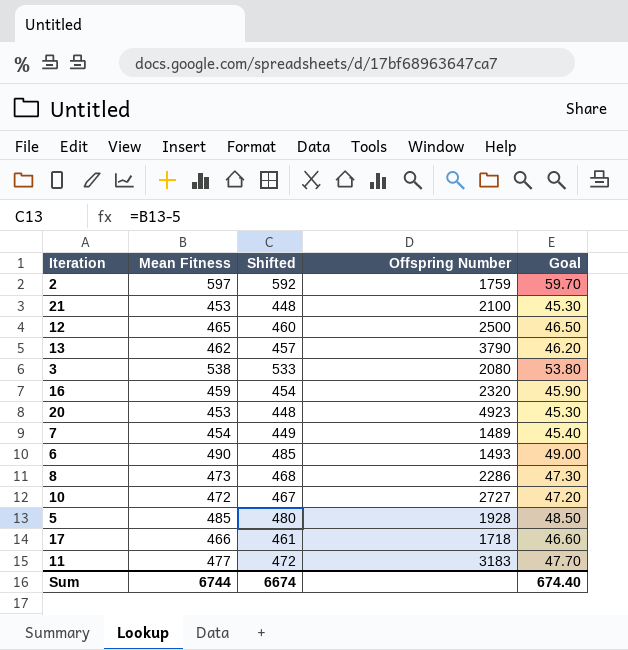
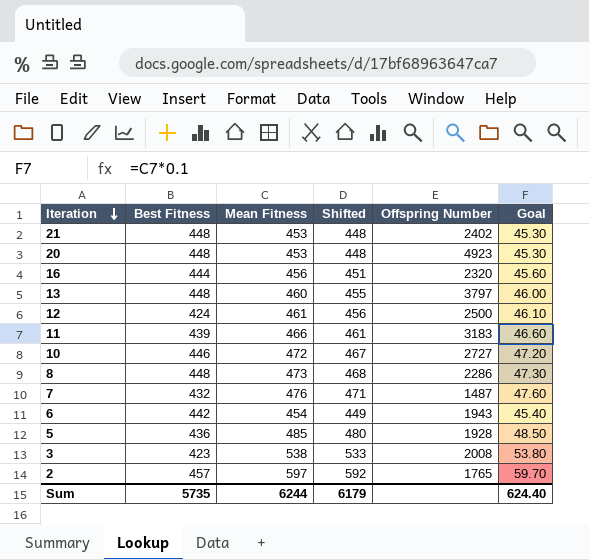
row order: none -> Iteration descending
column Best Fitness | position: none -> 2
row 17: 466 | 461 | 1718 | 46.60 -> none
21 | Offspring Number: 2100 -> 2402
16 | Mean Fitness: 459 -> 456
16 | Shifted: 454 -> 451
16 | Goal: 45.90 -> 45.60
13 | Mean Fitness: 462 -> 460
13 | Shifted: 457 -> 455
13 | Offspring Number: 3790 -> 3797
13 | Goal: 46.20 -> 46.00
12 | Mean Fitness: 465 -> 461
12 | Shifted: 460 -> 456
12 | Goal: 46.50 -> 46.10
11 | Mean Fitness: 477 -> 466
11 | Shifted: 472 -> 461
11 | Goal: 47.70 -> 46.60
7 | Mean Fitness: 454 -> 476
7 | Shifted: 449 -> 471
7 | Offspring Number: 1489 -> 1487
7 | Goal: 45.40 -> 47.60
6 | Mean Fitness: 490 -> 454
6 | Shifted: 485 -> 449
6 | Offspring Number: 1493 -> 1943
6 | Goal: 49.00 -> 45.40
3 | Offspring Number: 2080 -> 2008
2 | Offspring Number: 1759 -> 1765
Sum | Mean Fitness: 6744 -> 6244
Sum | Shifted: 6674 -> 6179
Sum | Goal: 674.40 -> 624.40

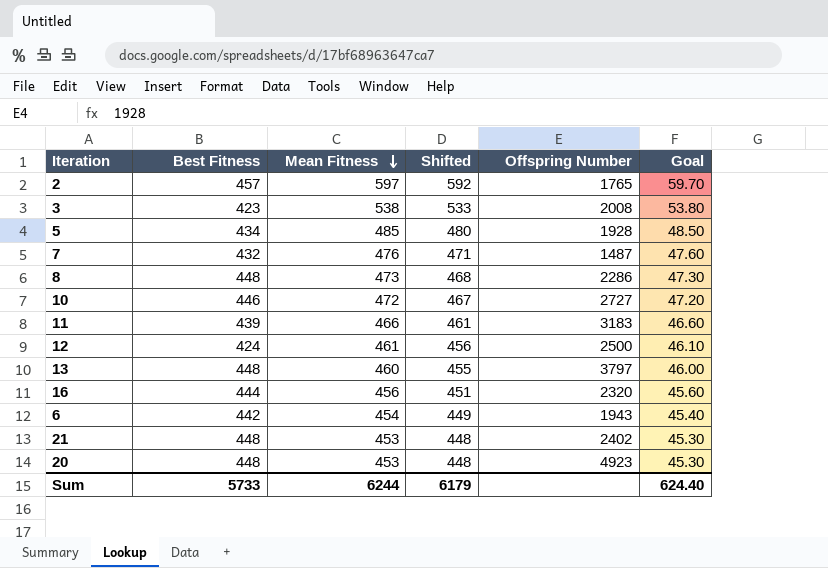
row order: Iteration descending -> Mean Fitness descending
5 | Best Fitness: 436 -> 434
Sum | Best Fitness: 5735 -> 5733

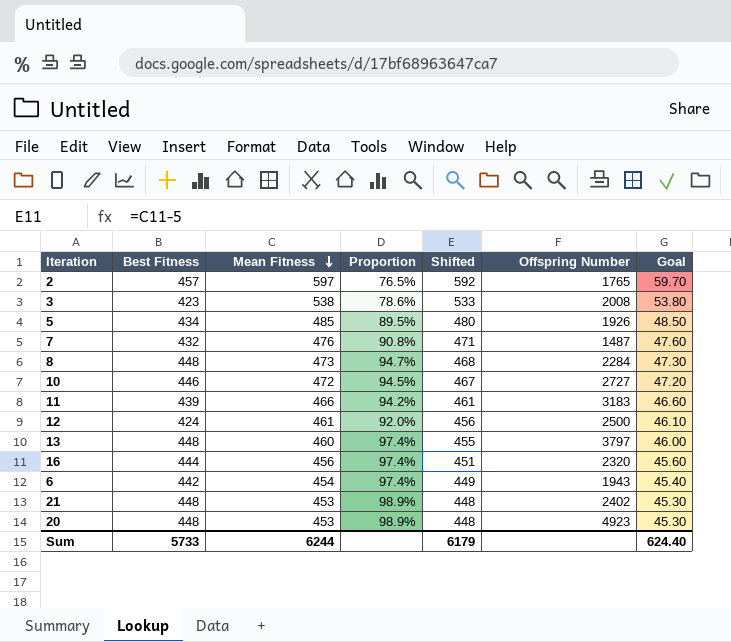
column Proportion | formula: none -> [Best Fitness] / [Mean Fitness]
5 | Offspring Number: 1928 -> 1926
8 | Offspring Number: 2286 -> 2284

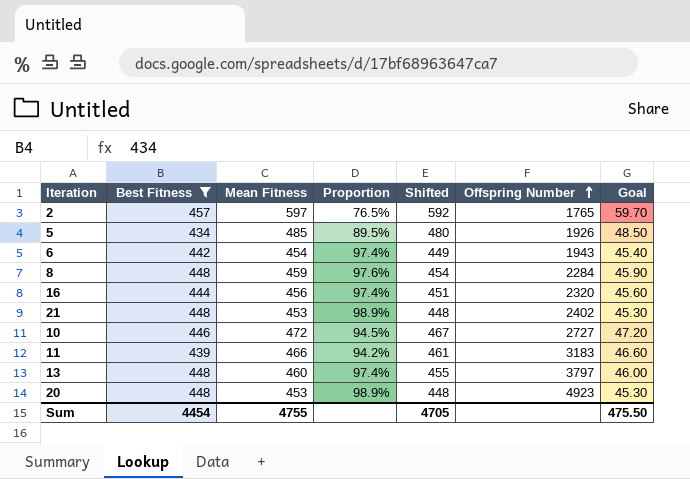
filter: none -> Best Fitness >= 434
row order: Mean Fitness descending -> Offspring Number ascending
8 | Mean Fitness: 473 -> 459
8 | Proportion: 94.7% -> 97.6%
8 | Shifted: 468 -> 454
8 | Goal: 47.30 -> 45.90
Sum | Best Fitness: 5733 -> 4454
Sum | Mean Fitness: 6244 -> 4755
Sum | Shifted: 6179 -> 4705
Sum | Goal: 624.40 -> 475.50

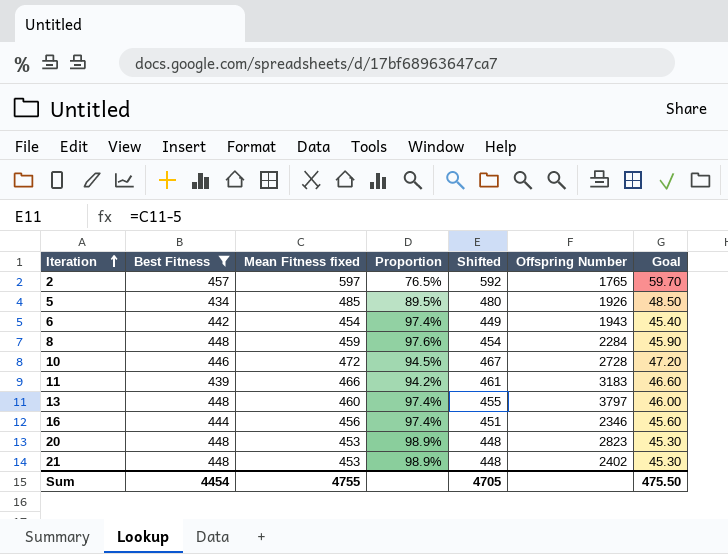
row order: Offspring Number ascending -> Iteration ascending
column name: Mean Fitness -> Mean Fitness fixed
10 | Offspring Number: 2727 -> 2728
16 | Offspring Number: 2320 -> 2346
20 | Offspring Number: 4923 -> 2823

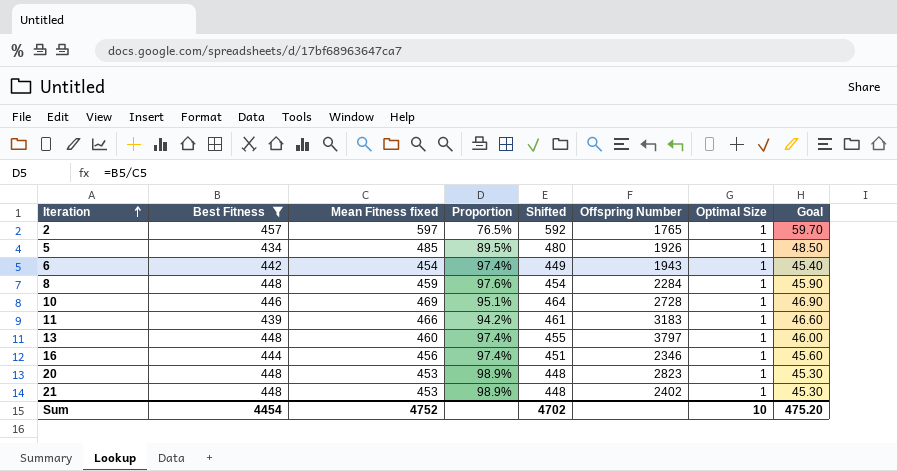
column Optimal Size | position: none -> 7
10 | Mean Fitness fixed: 472 -> 469
10 | Proportion: 94.5% -> 95.1%
10 | Shifted: 467 -> 464
10 | Goal: 47.20 -> 46.90
Sum | Mean Fitness fixed: 4755 -> 4752
Sum | Shifted: 4705 -> 4702
Sum | Goal: 475.50 -> 475.20

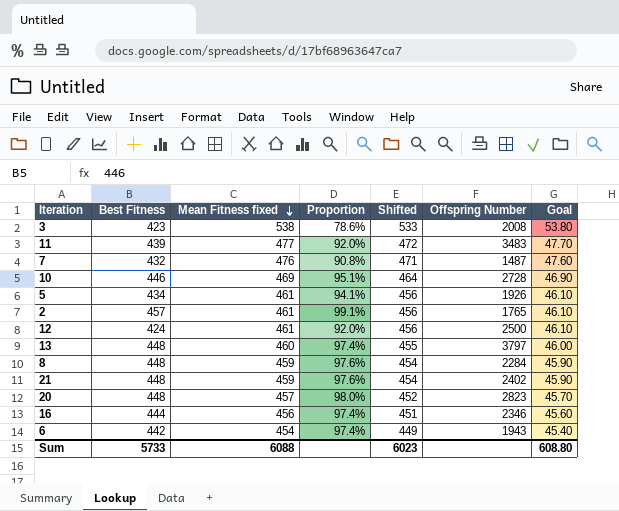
filter: Best Fitness >= 434 -> none
row order: Iteration ascending -> Mean Fitness fixed descending
column Optimal Size | position: 7 -> none
11 | Mean Fitness fixed: 466 -> 477
11 | Proportion: 94.2% -> 92.0%
11 | Shifted: 461 -> 472
11 | Offspring Number: 3183 -> 3483
11 | Goal: 46.60 -> 47.70
5 | Mean Fitness fixed: 485 -> 461
5 | Proportion: 89.5% -> 94.1%
5 | Shifted: 480 -> 456
5 | Goal: 48.50 -> 46.10
2 | Mean Fitness fixed: 597 -> 461
2 | Proportion: 76.5% -> 99.1%
2 | Shifted: 592 -> 456
2 | Goal: 59.70 -> 46.10
21 | Mean Fitness fixed: 453 -> 459
21 | Proportion: 98.9% -> 97.6%
21 | Shifted: 448 -> 454
21 | Goal: 45.30 -> 45.90
20 | Mean Fitness fixed: 453 -> 457
20 | Proportion: 98.9% -> 98.0%
20 | Shifted: 448 -> 452
20 | Goal: 45.30 -> 45.70
Sum | Best Fitness: 4454 -> 5733
Sum | Mean Fitness fixed: 4752 -> 6088
Sum | Shifted: 4702 -> 6023
Sum | Goal: 475.20 -> 608.80

